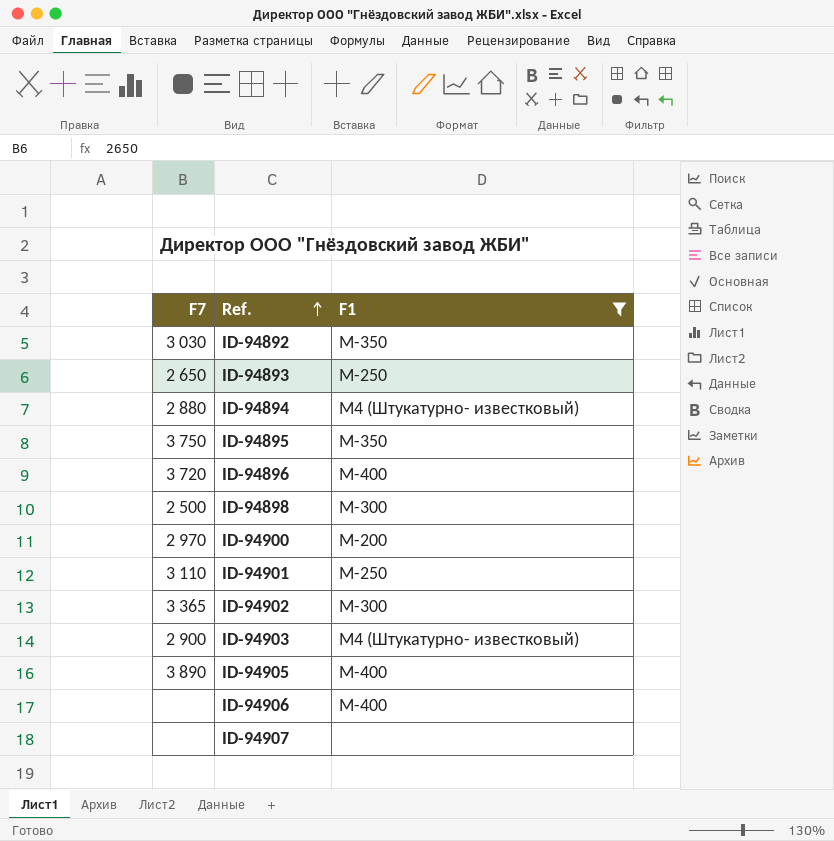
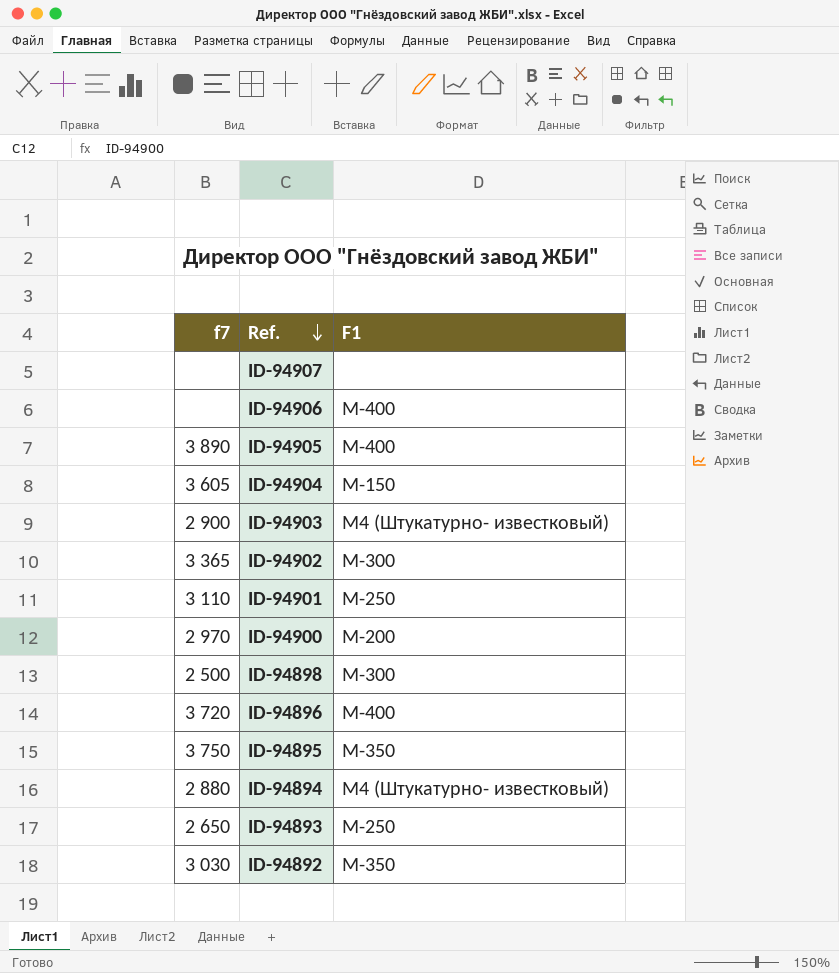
filter: F1 != М-150 -> none
row order: Ref. ascending -> Ref. descending
column name: F7 -> f7

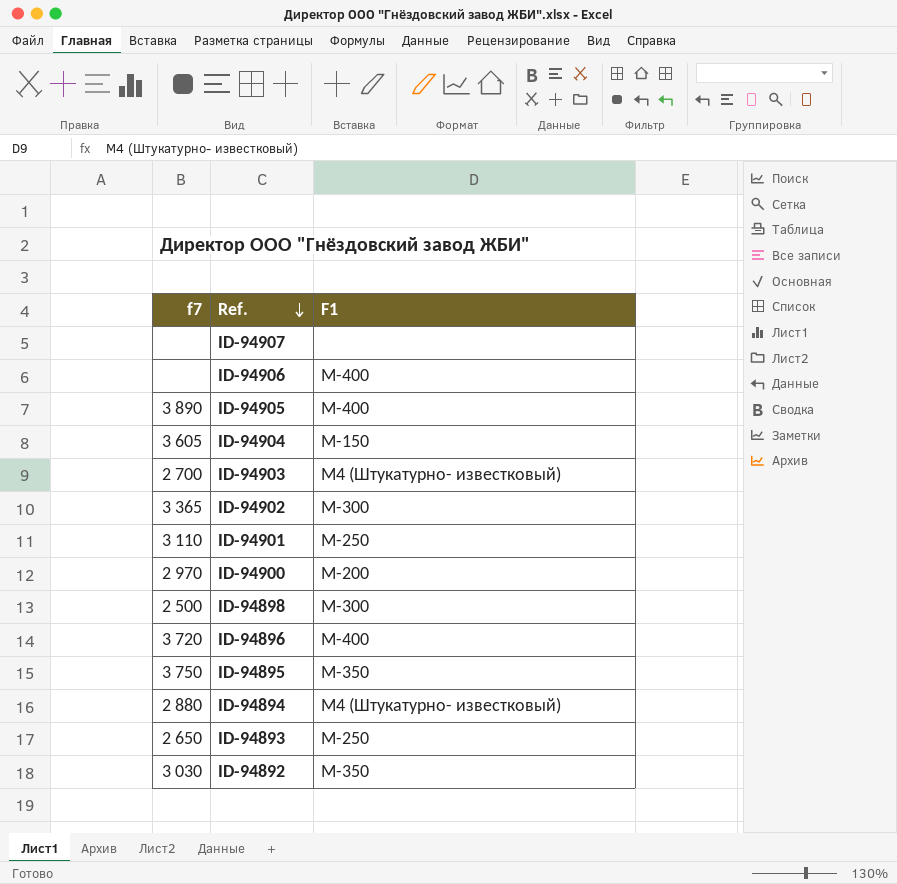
ID-94903 | f7: 2 900 -> 2 700

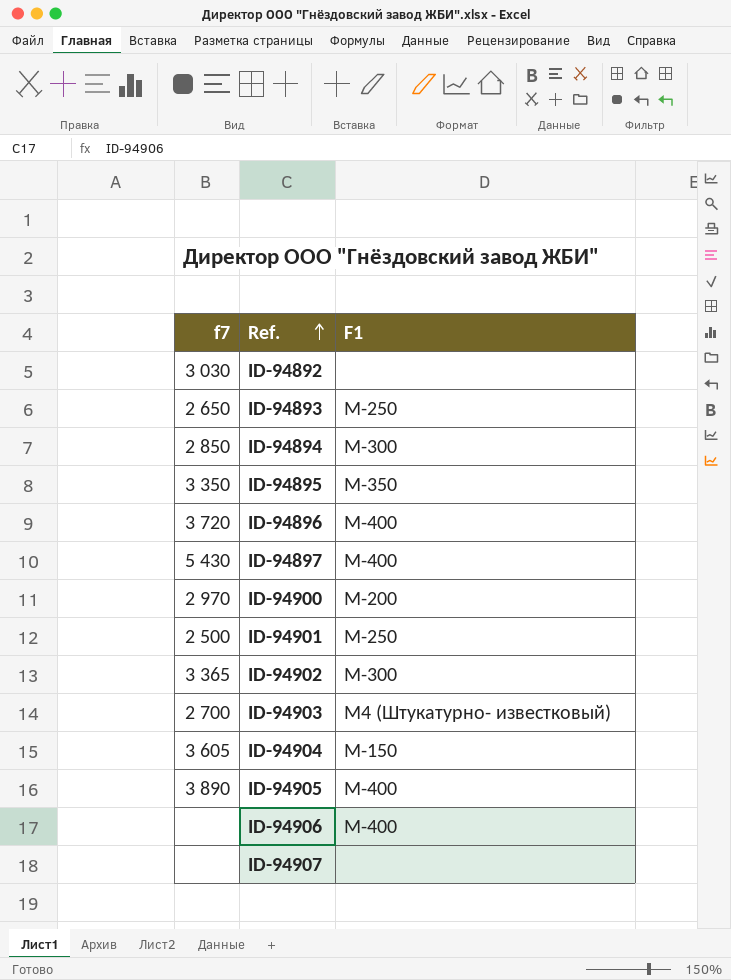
row order: Ref. descending -> Ref. ascending
row ID-94898: 2 500 | М-300 -> none
ID-94892 | F1: М-350 -> none
ID-94894 | f7: 2 880 -> 2 850
ID-94894 | F1: М4 (Штукатурно- известковый) -> М-300
ID-94895 | f7: 3 750 -> 3 350
row ID-94897: none -> 5 430 | М-400
ID-94901 | f7: 3 110 -> 2 500

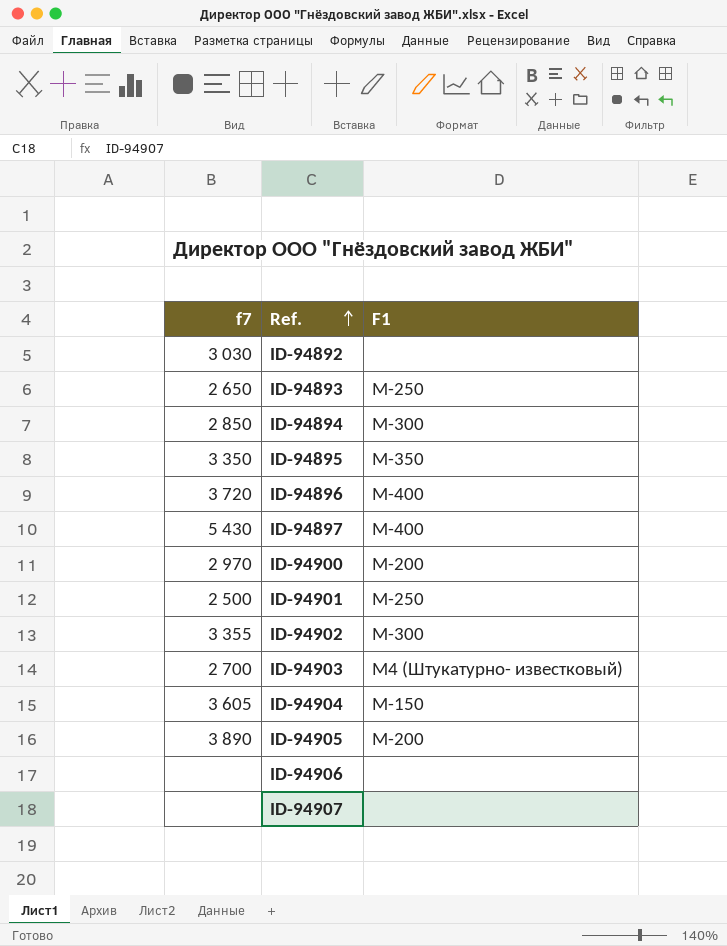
ID-94902 | f7: 3 365 -> 3 355
ID-94905 | F1: М-400 -> М-200
ID-94906 | F1: М-400 -> none

